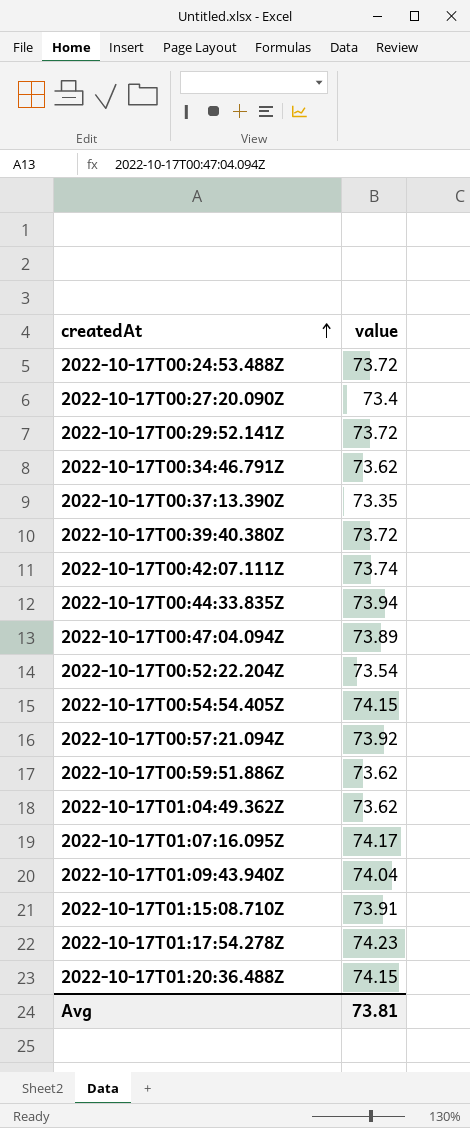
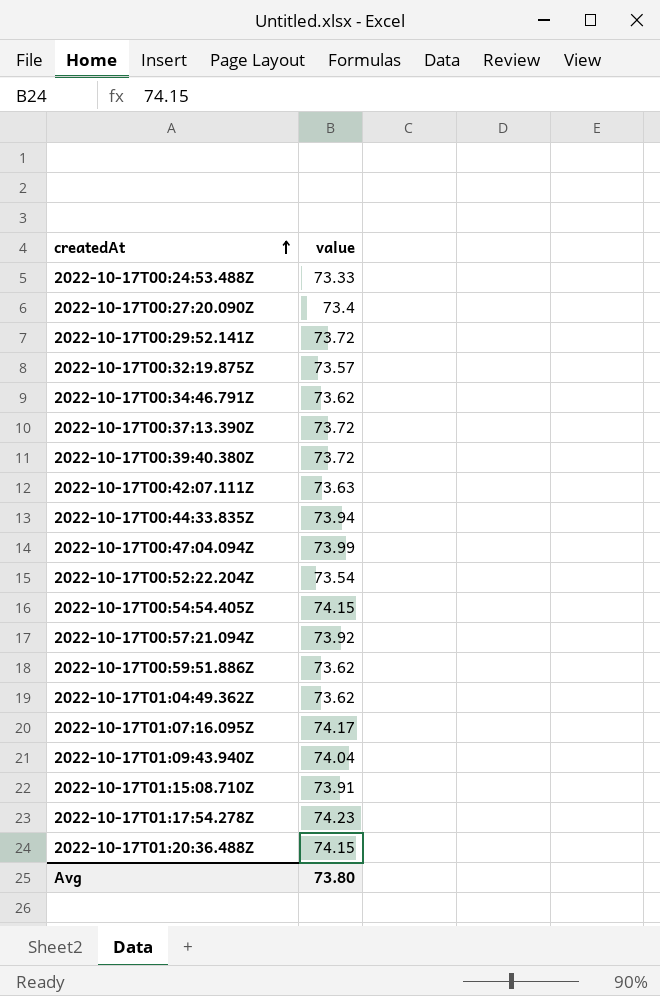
2022-10-17T00:24:53.488Z | value: 73.72 -> 73.33
row 2022-10-17T00:32:19.875Z: none -> 73.57
2022-10-17T00:37:13.390Z | value: 73.35 -> 73.72
2022-10-17T00:42:07.111Z | value: 73.74 -> 73.63
2022-10-17T00:47:04.094Z | value: 73.89 -> 73.99
Avg | value: 73.81 -> 73.80

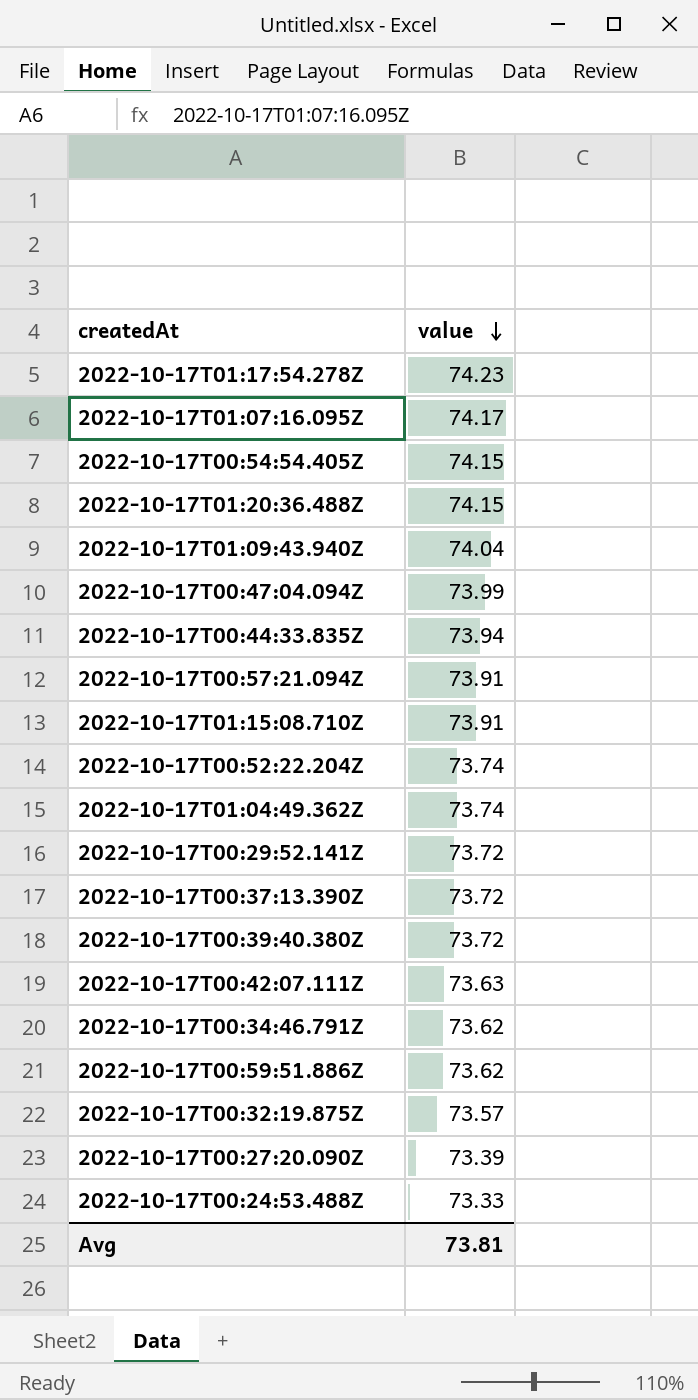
row order: createdAt ascending -> value descending
2022-10-17T00:57:21.094Z | value: 73.92 -> 73.91
2022-10-17T00:52:22.204Z | value: 73.54 -> 73.74
2022-10-17T01:04:49.362Z | value: 73.62 -> 73.74
2022-10-17T00:27:20.090Z | value: 73.4 -> 73.39
Avg | value: 73.80 -> 73.81

